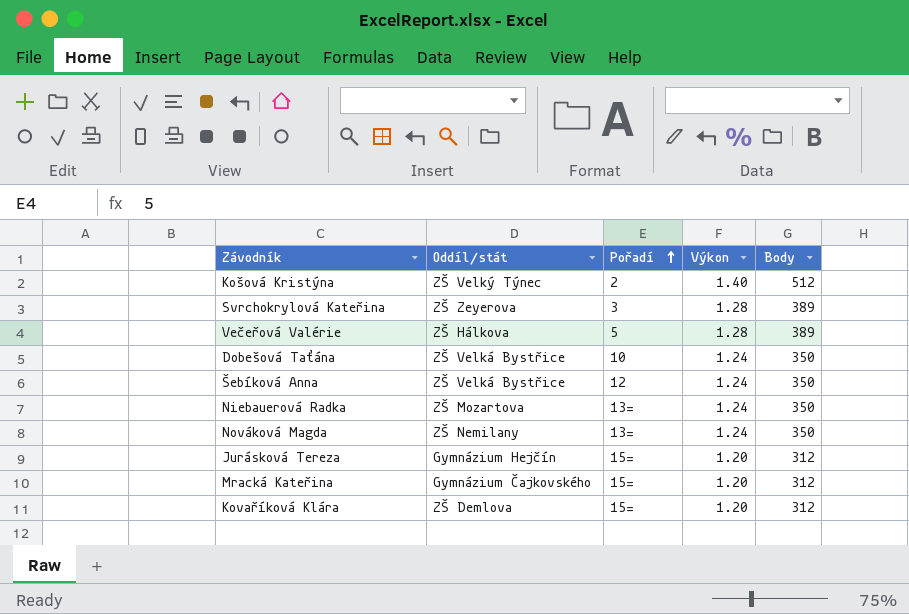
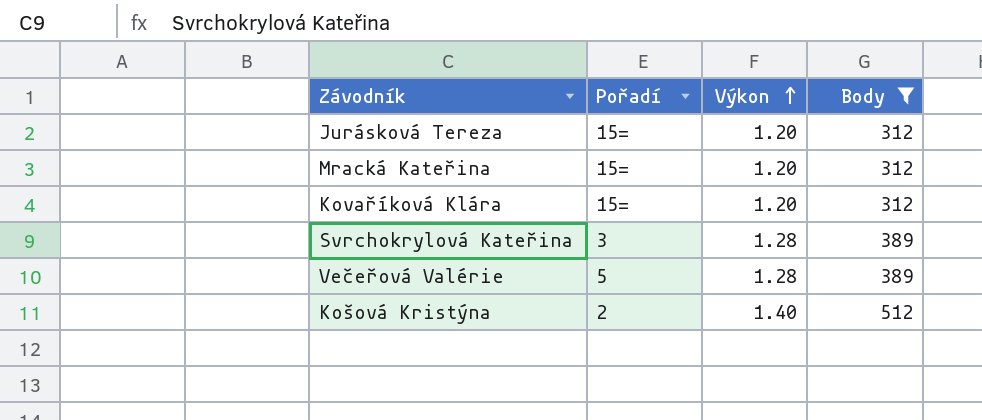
filter: none -> Body != 350
row order: Pořadí ascending -> Výkon ascending
column Oddíl/stát | position: 2 -> none

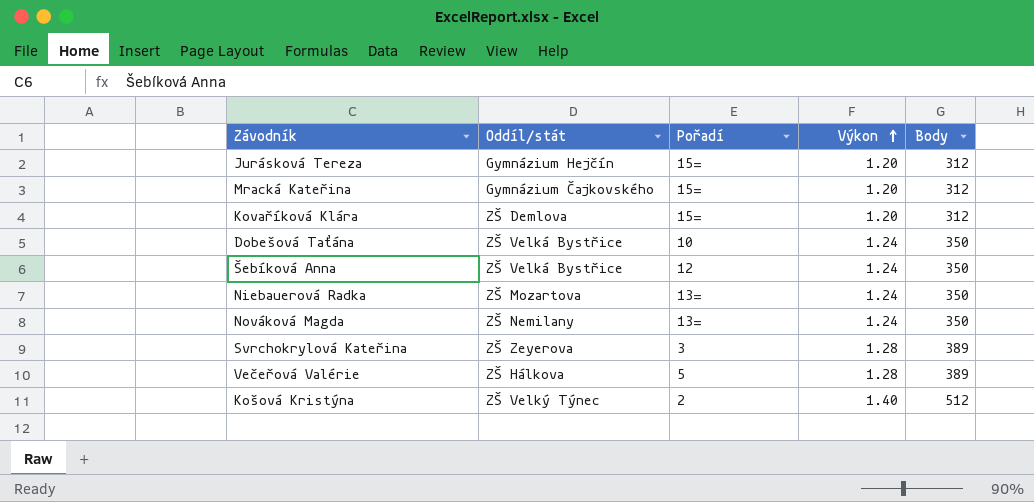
filter: Body != 350 -> none
column Oddíl/stát | position: none -> 2

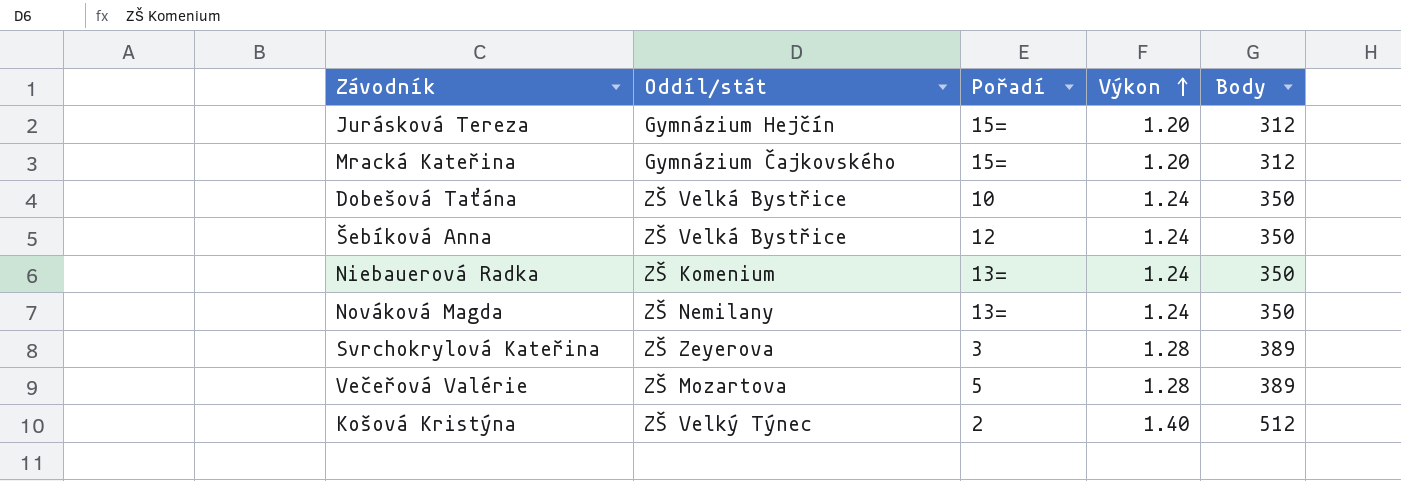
row Kovaříková Klára: ZŠ Demlova | 15= | 1.20 | 312 -> none
Niebauerová Radka | Oddíl/stát: ZŠ Mozartova -> ZŠ Komenium
Večeřová Valérie | Oddíl/stát: ZŠ Hálkova -> ZŠ Mozartova

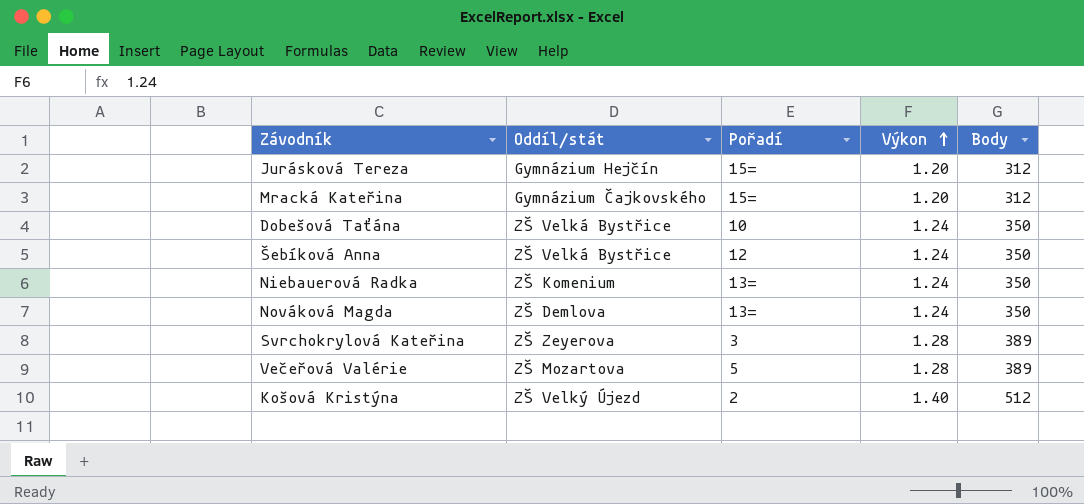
Nováková Magda | Oddíl/stát: ZŠ Nemilany -> ZŠ Demlova
Košová Kristýna | Oddíl/stát: ZŠ Velký Týnec -> ZŠ Velký Újezd

